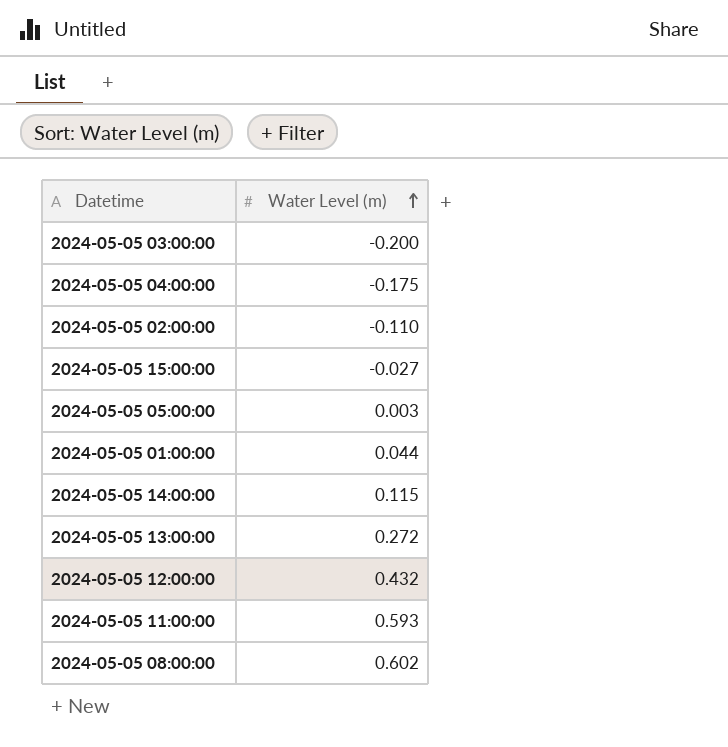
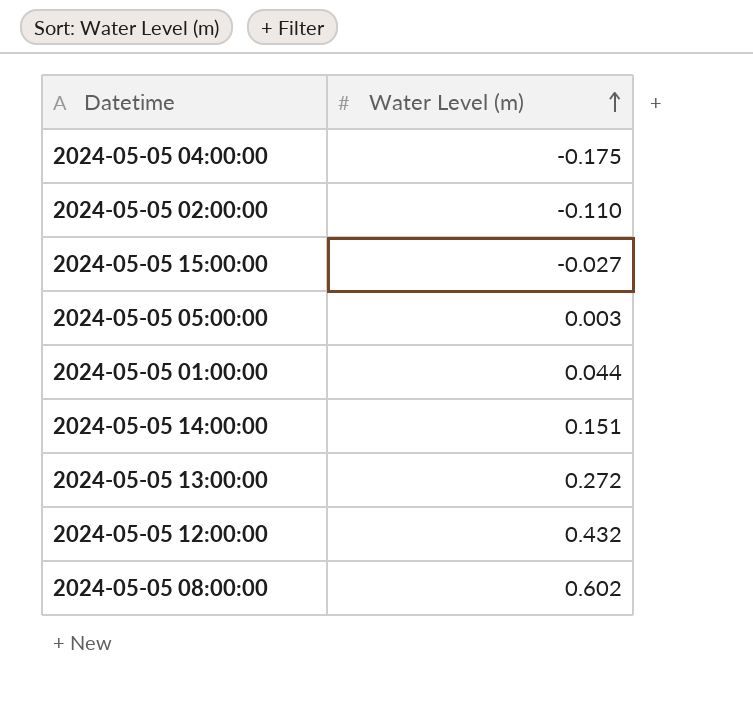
row 2024-05-05 03:00:00: -0.200 -> none
row 2024-05-05 11:00:00: 0.593 -> none
2024-05-05 14:00:00 | Water Level (m): 0.115 -> 0.151

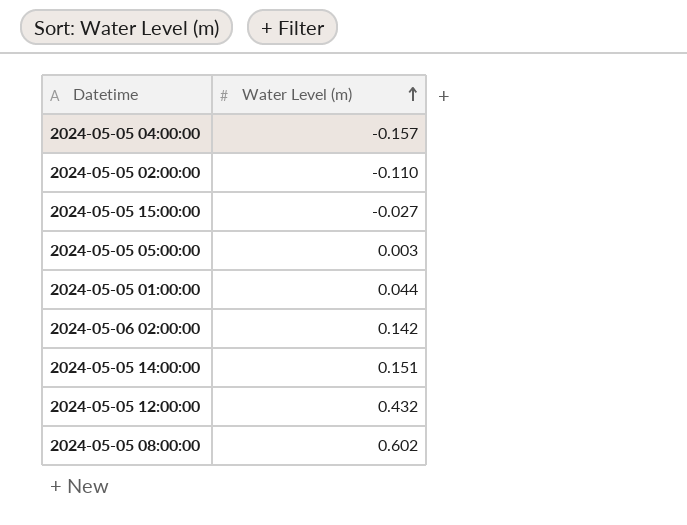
row 2024-05-05 13:00:00: 0.272 -> none
2024-05-05 04:00:00 | Water Level (m): -0.175 -> -0.157
row 2024-05-06 02:00:00: none -> 0.142

